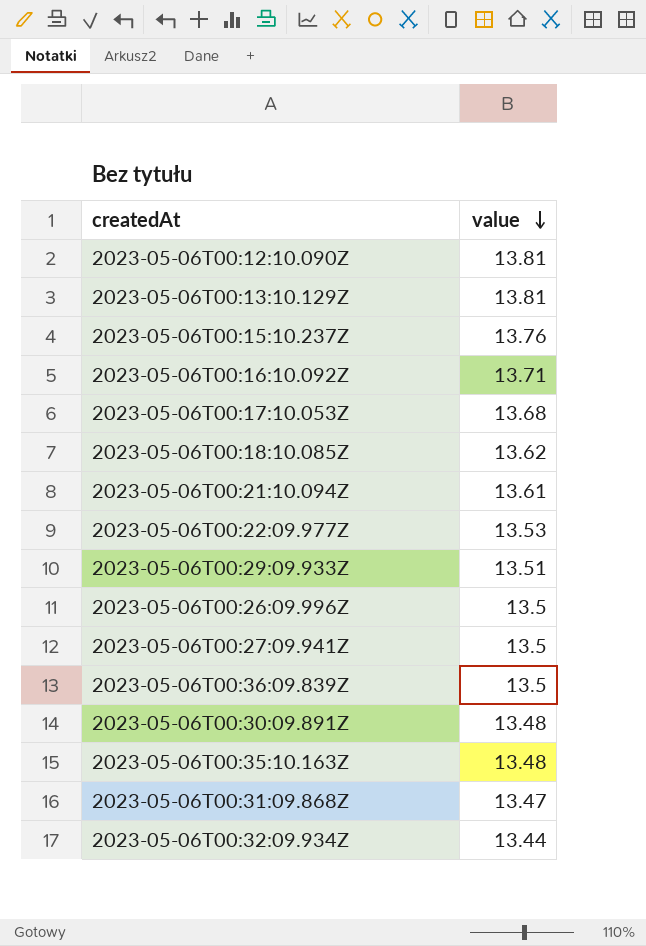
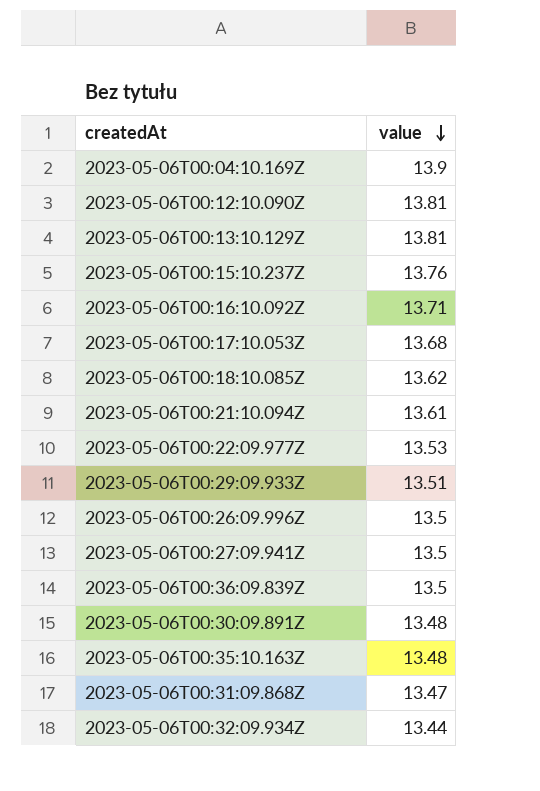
row 2023-05-06T00:04:10.169Z: none -> 13.9

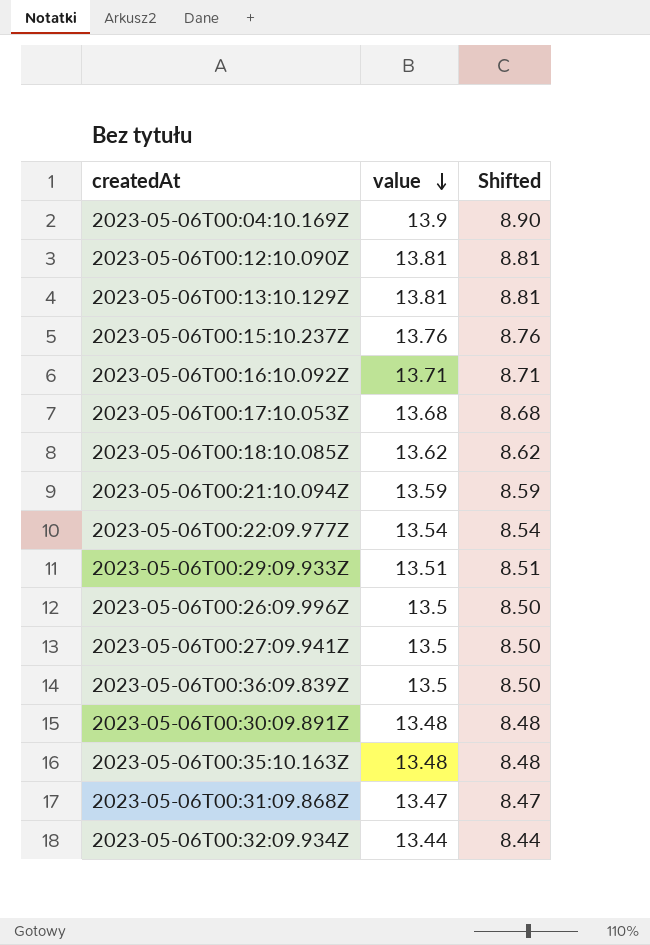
column Shifted | formula: none -> [value] - 5
2023-05-06T00:21:10.094Z | value: 13.61 -> 13.59
2023-05-06T00:22:09.977Z | value: 13.53 -> 13.54

